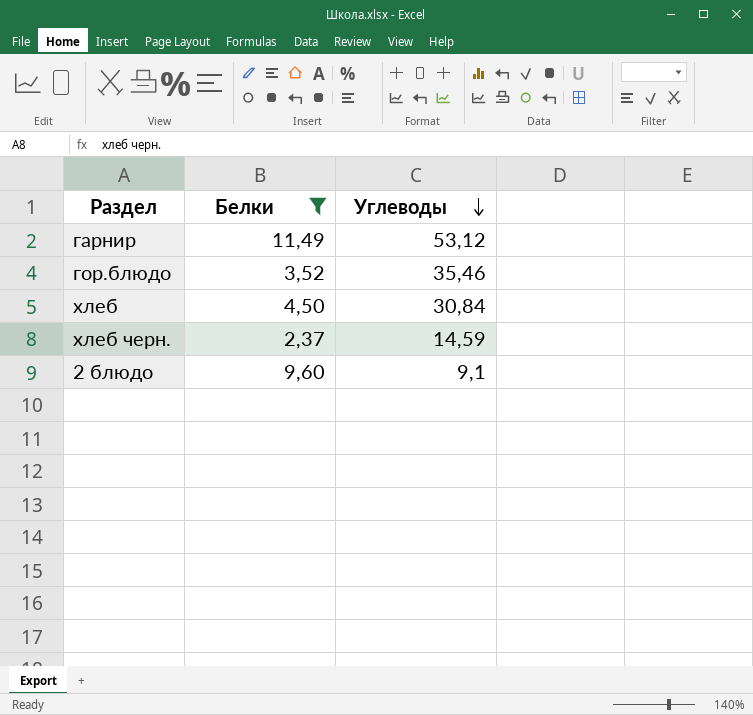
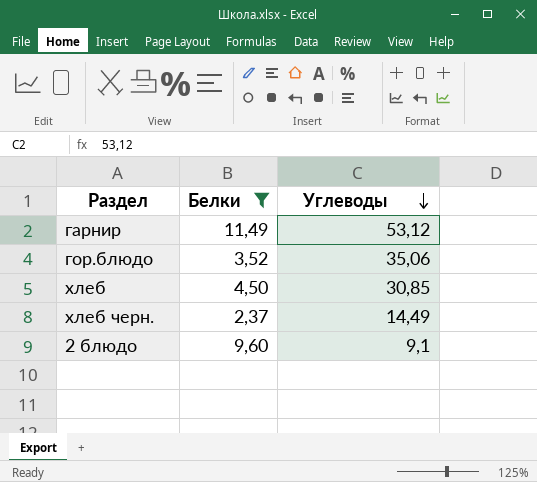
гор.блюдо | Углеводы: 35,46 -> 35,06
хлеб | Углеводы: 30,84 -> 30,85
хлеб черн. | Углеводы: 14,59 -> 14,49

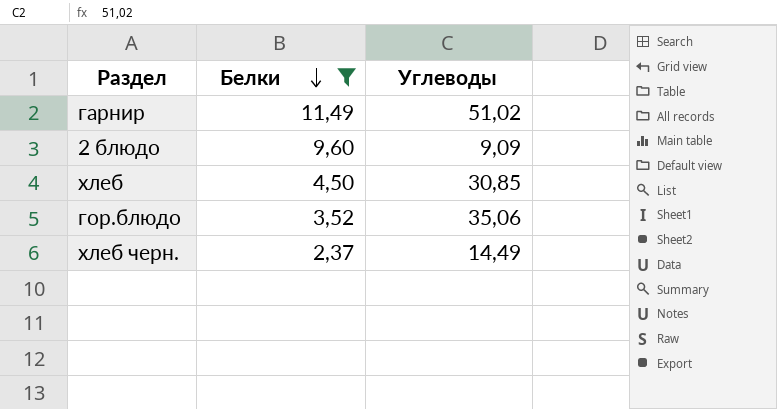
row order: Углеводы descending -> Белки descending
гарнир | Углеводы: 53,12 -> 51,02
2 блюдо | Углеводы: 9,1 -> 9,09

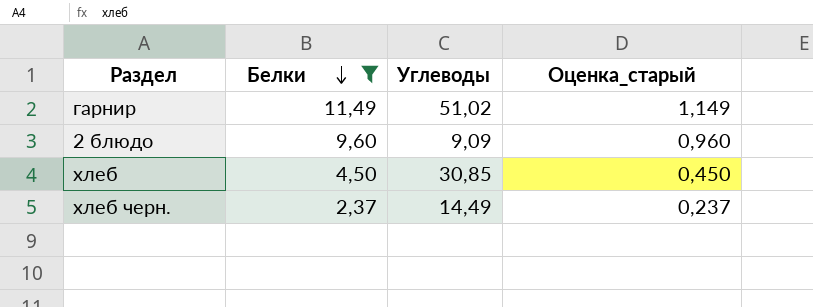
column Оценка_старый | formula: none -> [Белки] * 0,1
row гор.блюдо: 3,52 | 35,06 -> none

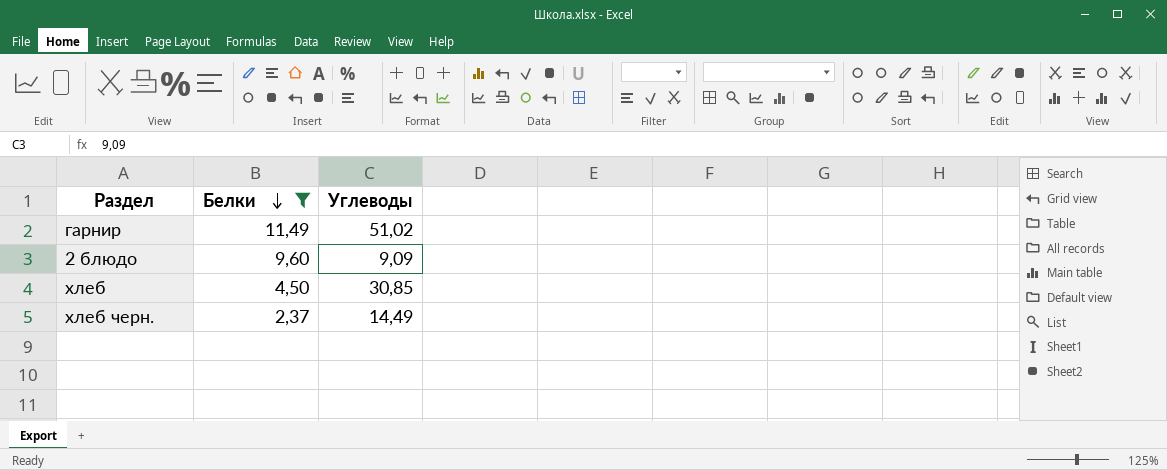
column Оценка_старый | formula: [Белки] * 0,1 -> none

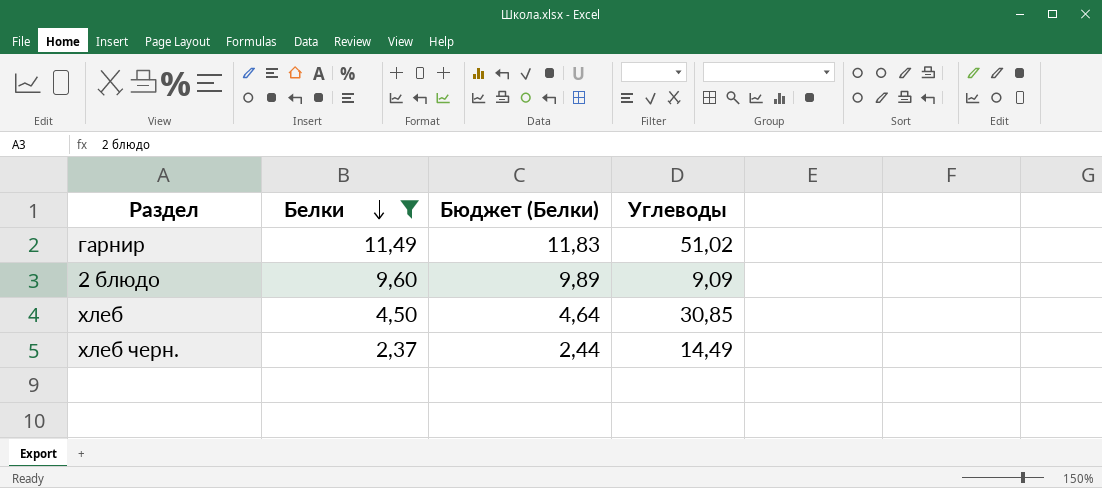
column Бюджет (Белки) | formula: none -> [Белки] * 1,03

